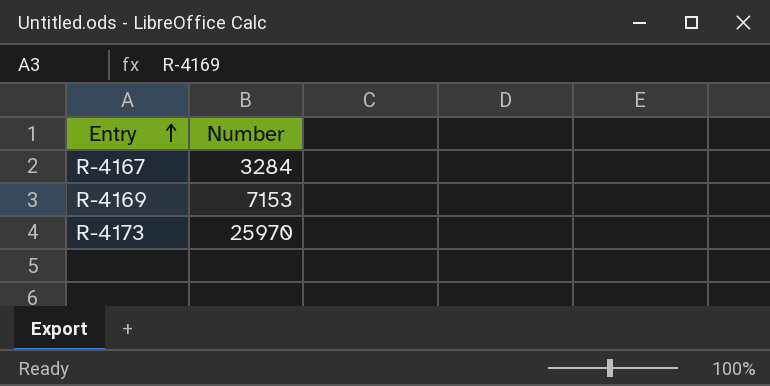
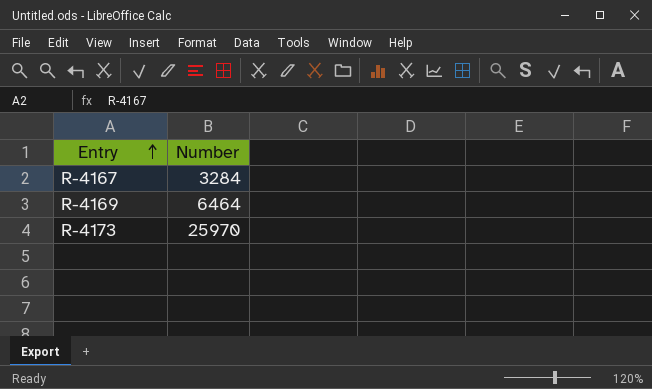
R-4169 | Number: 7153 -> 6464

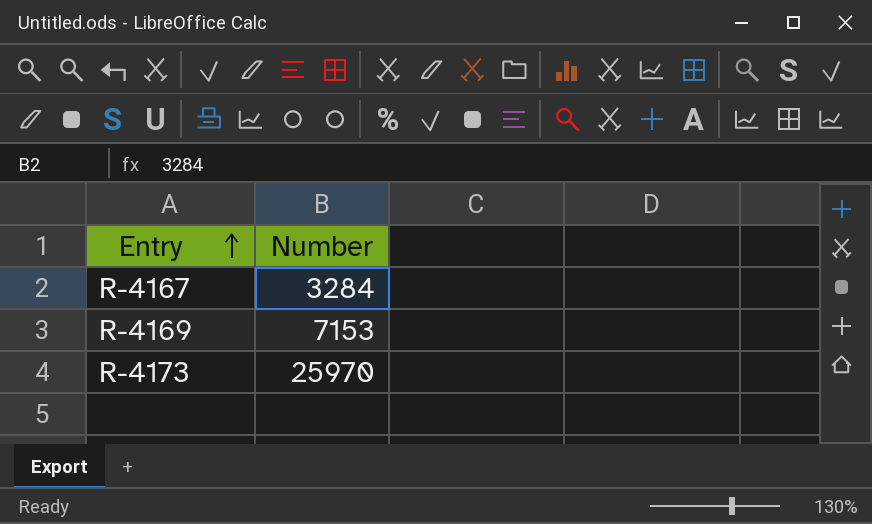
R-4169 | Number: 6464 -> 7153

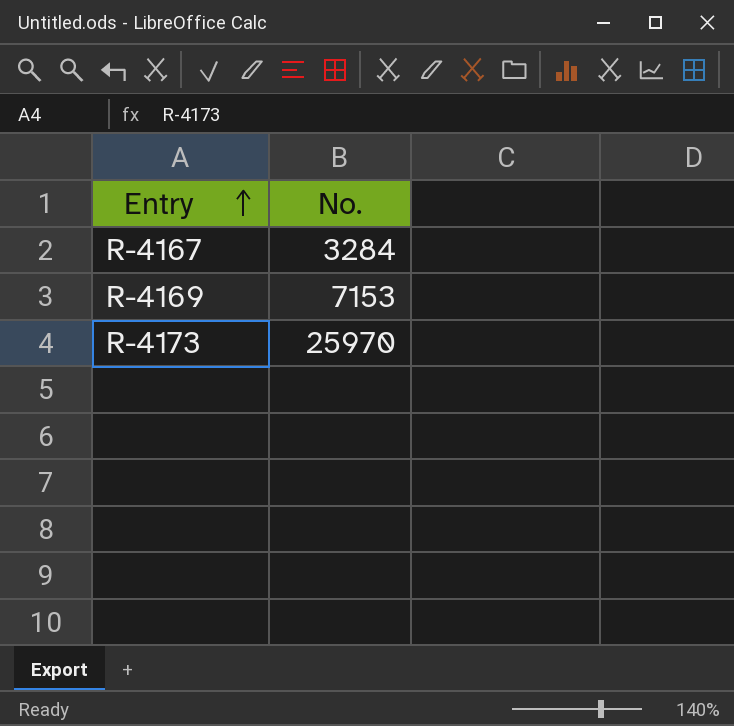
column name: Number -> No.

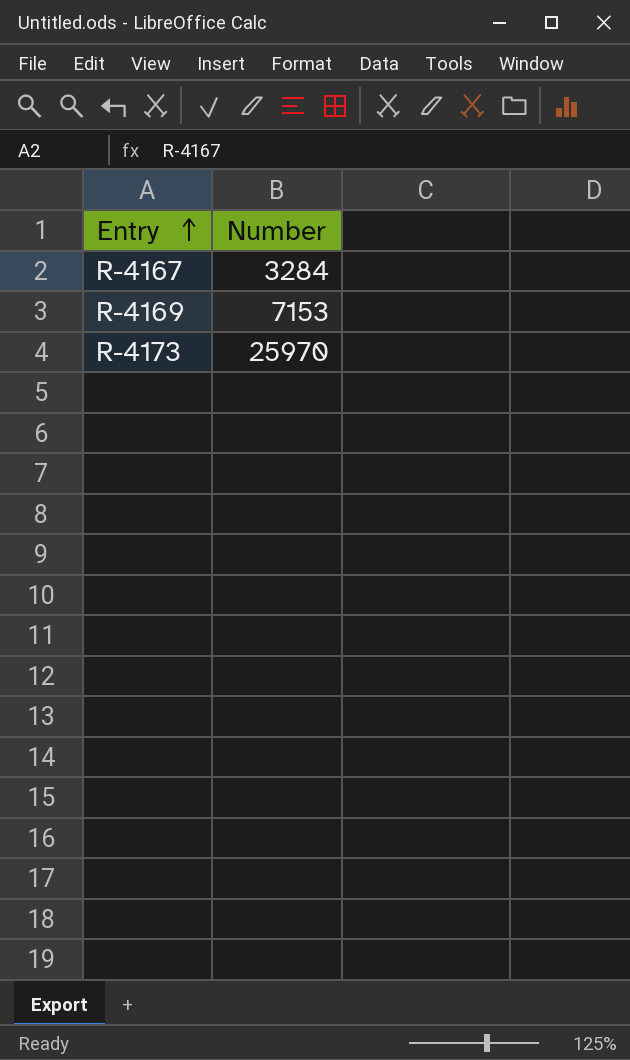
column name: No. -> Number

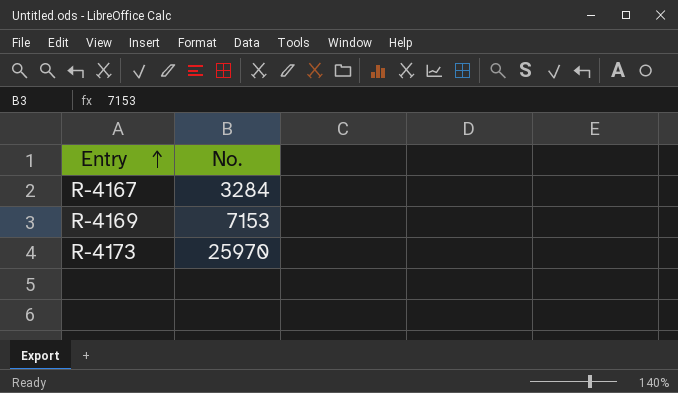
column name: Number -> No.

